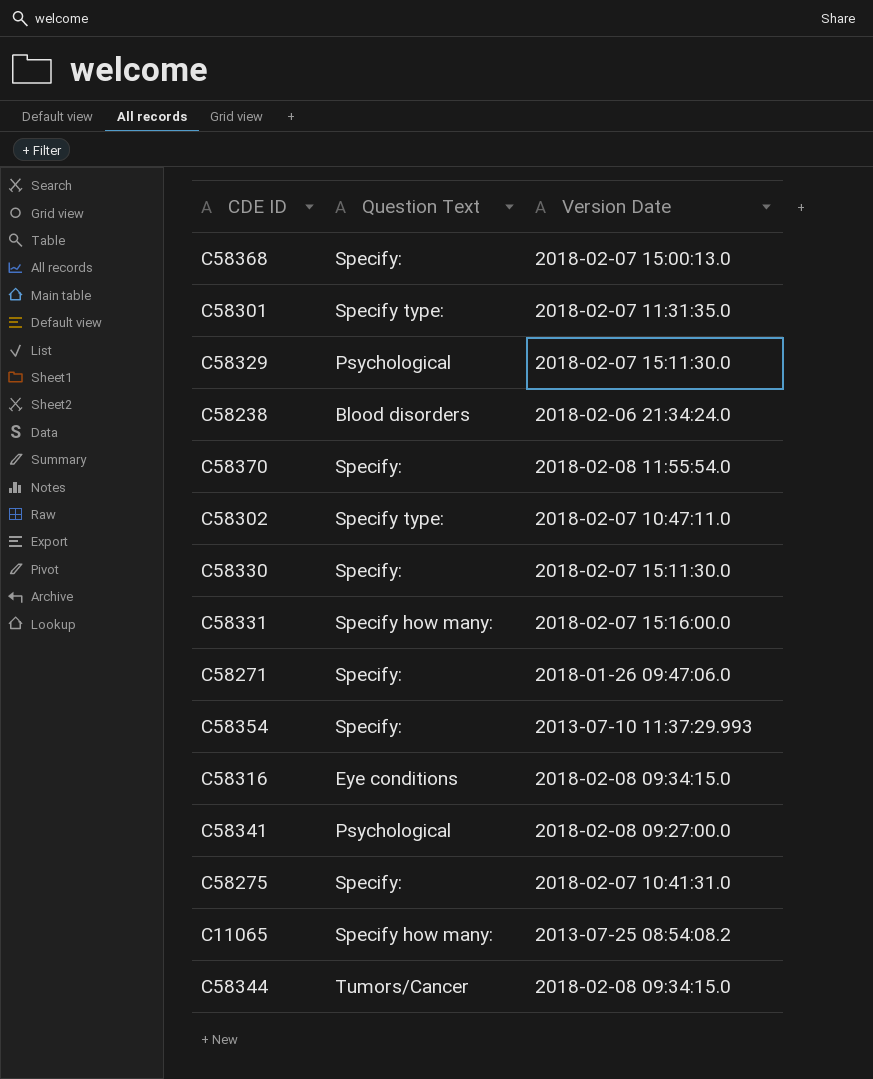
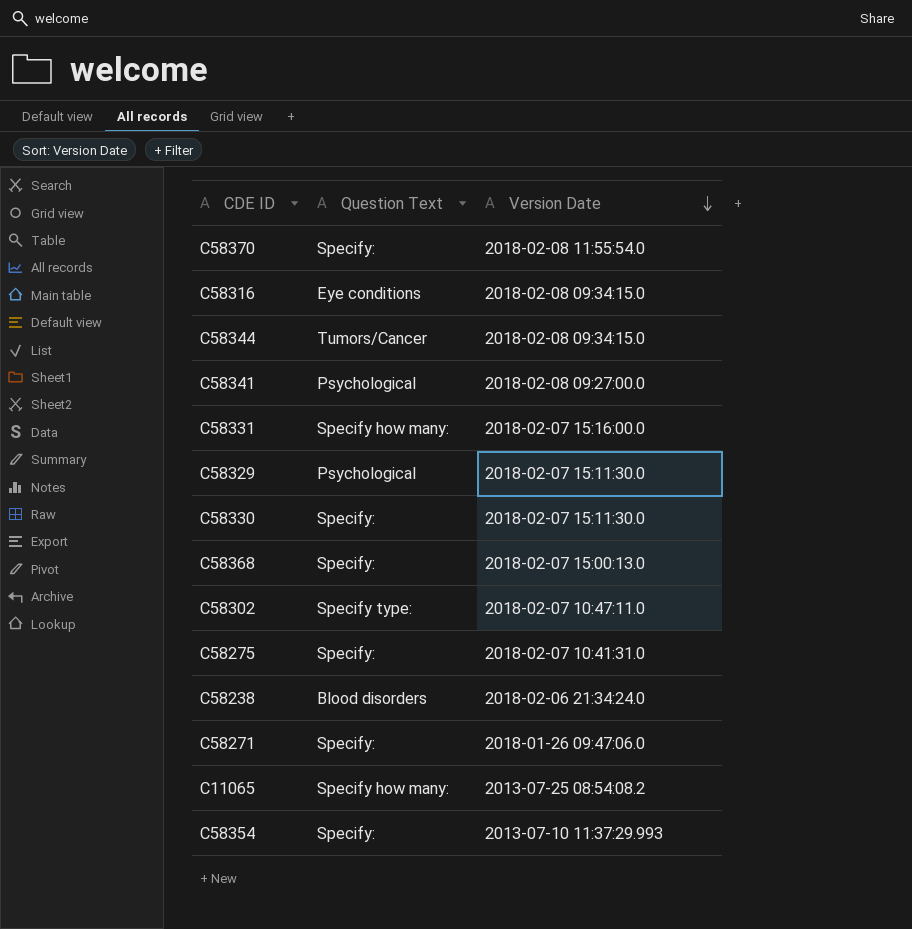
row order: none -> Version Date descending
row C58301: Specify type: | 2018-02-07 11:31:35.0 -> none

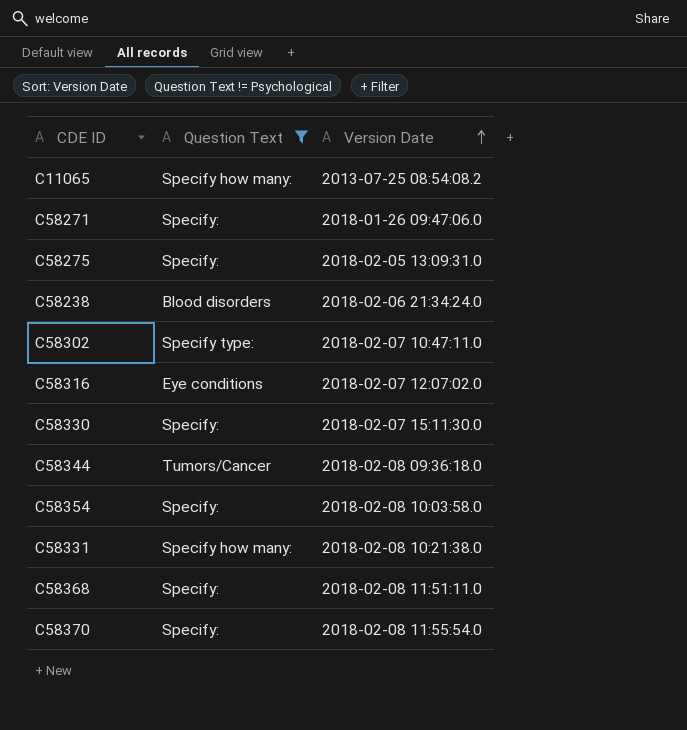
filter: none -> Question Text != Psychological
row order: Version Date descending -> Version Date ascending
C58275 | Version Date: 2018-02-07 10:41:31.0 -> 2018-02-05 13:09:31.0
C58316 | Version Date: 2018-02-08 09:34:15.0 -> 2018-02-07 12:07:02.0
C58344 | Version Date: 2018-02-08 09:34:15.0 -> 2018-02-08 09:36:18.0
C58354 | Version Date: 2013-07-10 11:37:29.993 -> 2018-02-08 10:03:58.0
C58331 | Version Date: 2018-02-07 15:16:00.0 -> 2018-02-08 10:21:38.0
C58368 | Version Date: 2018-02-07 15:00:13.0 -> 2018-02-08 11:51:11.0

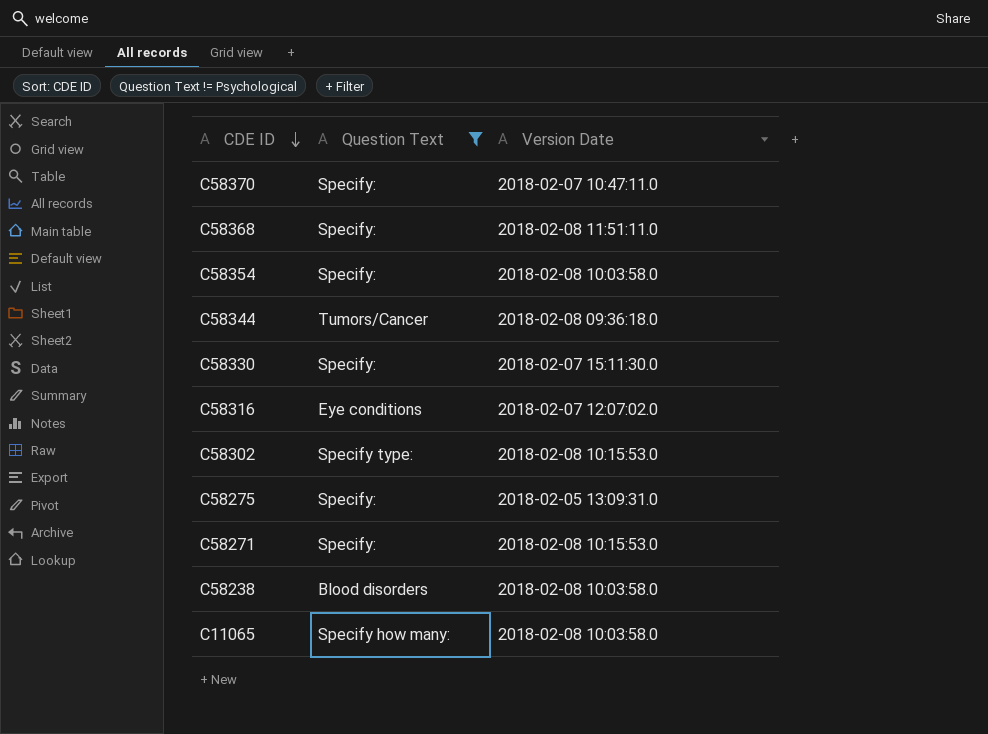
row order: Version Date ascending -> CDE ID descending
row C58331: Specify how many: | 2018-02-08 10:21:38.0 -> none
C58370 | Version Date: 2018-02-08 11:55:54.0 -> 2018-02-07 10:47:11.0
C58302 | Version Date: 2018-02-07 10:47:11.0 -> 2018-02-08 10:15:53.0
C58271 | Version Date: 2018-01-26 09:47:06.0 -> 2018-02-08 10:15:53.0
C58238 | Version Date: 2018-02-06 21:34:24.0 -> 2018-02-08 10:03:58.0
C11065 | Version Date: 2013-07-25 08:54:08.2 -> 2018-02-08 10:03:58.0

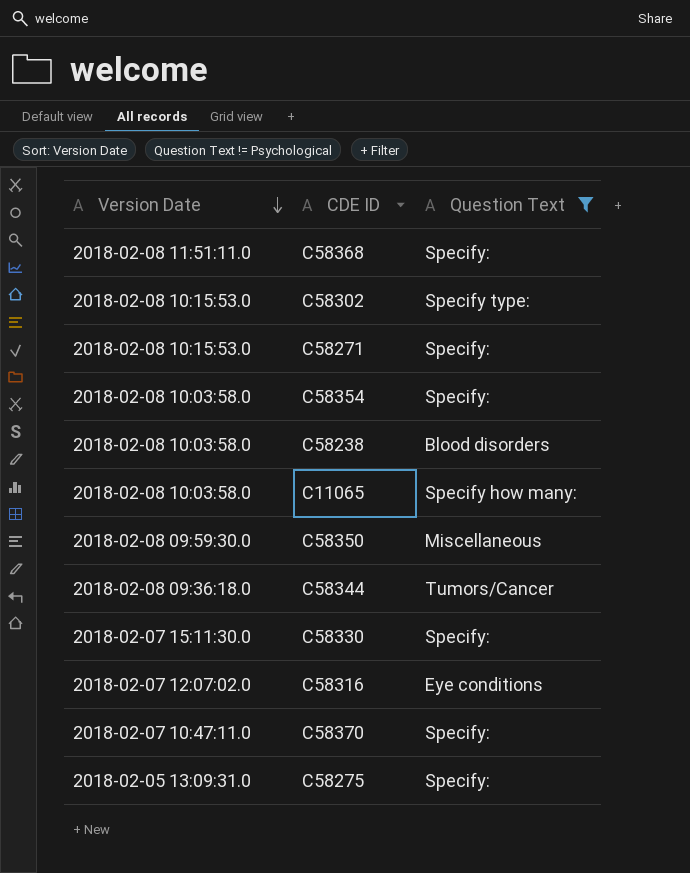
row order: CDE ID descending -> Version Date descending
column Version Date | position: 3 -> 1
row C58350: none -> 2018-02-08 09:59:30.0 | Miscellaneous

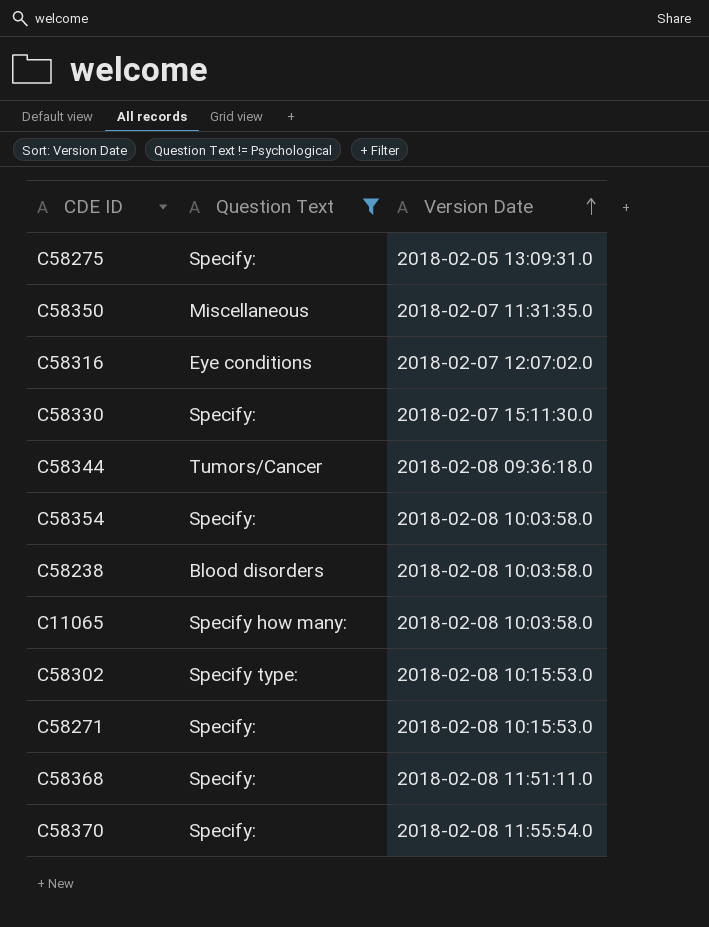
row order: Version Date descending -> Version Date ascending
column Version Date | position: 1 -> 3
C58350 | Version Date: 2018-02-08 09:59:30.0 -> 2018-02-07 11:31:35.0
C58370 | Version Date: 2018-02-07 10:47:11.0 -> 2018-02-08 11:55:54.0

